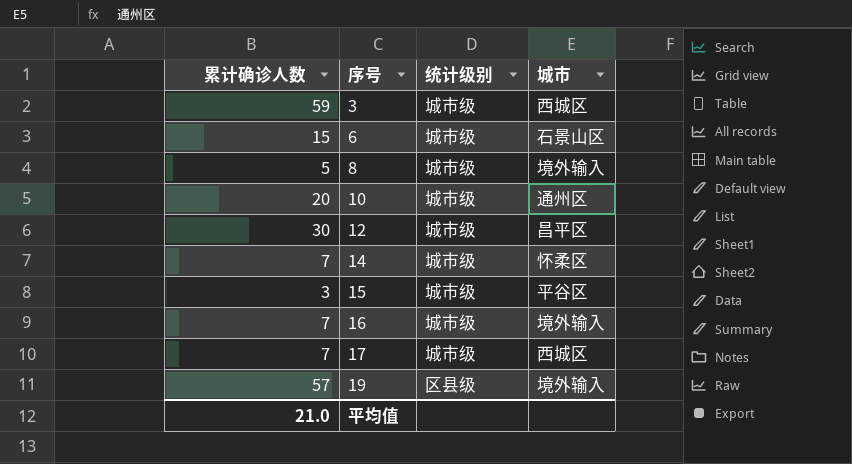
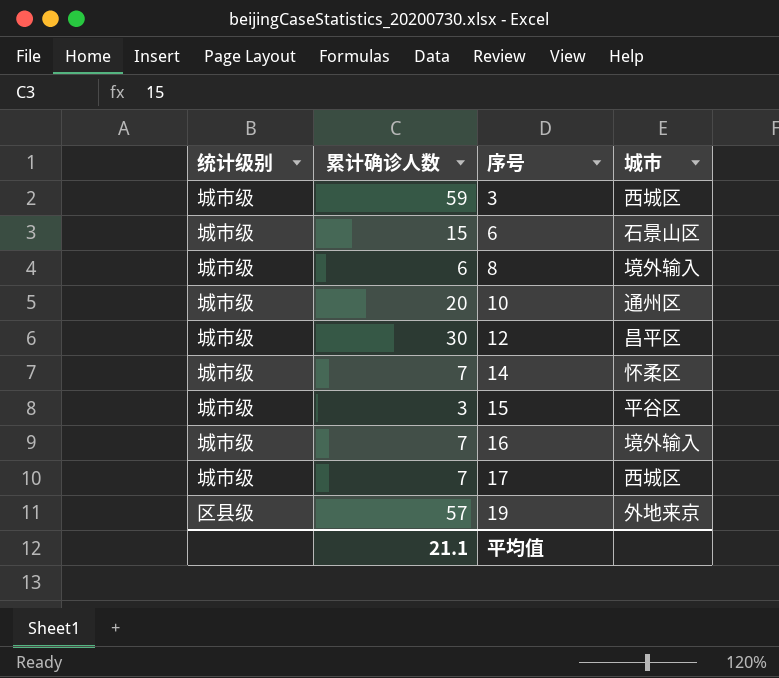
column 统计级别 | position: 3 -> 1
8 | 累计确诊人数: 5 -> 6
19 | 城市: 境外输入 -> 外地来京
平均值 | 累计确诊人数: 21.0 -> 21.1

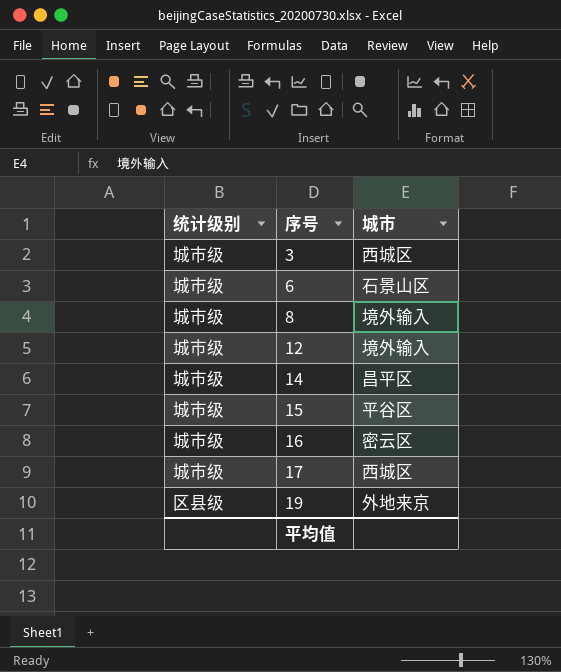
column 累计确诊人数 | position: 2 -> none
row 10: 城市级 | 20 | 通州区 -> none
12 | 城市: 昌平区 -> 境外输入
14 | 城市: 怀柔区 -> 昌平区
16 | 城市: 境外输入 -> 密云区

